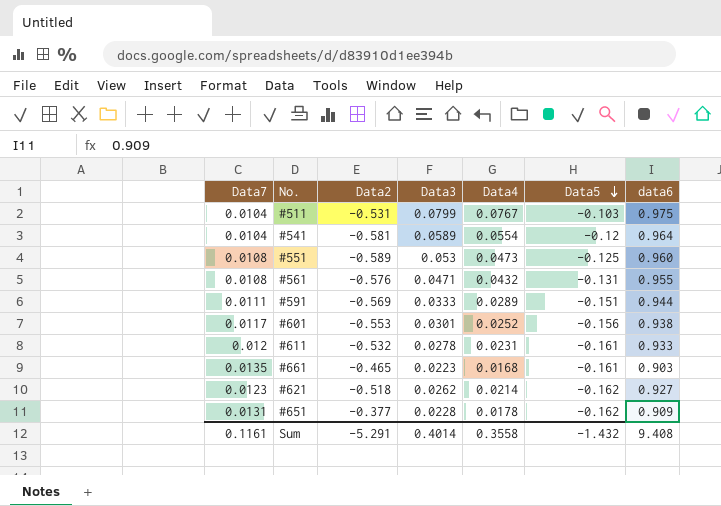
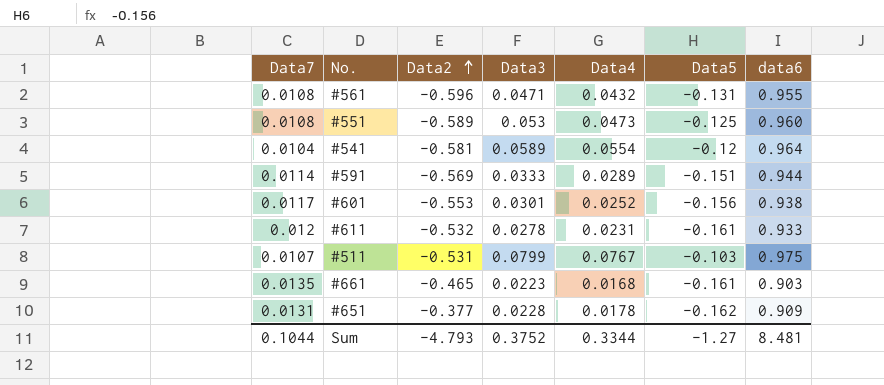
row order: Data5 descending -> Data2 ascending
row #621: 0.0123 | -0.518 | 0.0262 | 0.0214 | -0.162 | 0.927 -> none
#561 | Data2: -0.576 -> -0.596
#591 | Data7: 0.0111 -> 0.0114
#511 | Data7: 0.0104 -> 0.0107
Sum | Data7: 0.1161 -> 0.1044
Sum | Data2: -5.291 -> -4.793
Sum | Data3: 0.4014 -> 0.3752
Sum | Data4: 0.3558 -> 0.3344
Sum | Data5: -1.432 -> -1.27
Sum | data6: 9.408 -> 8.481

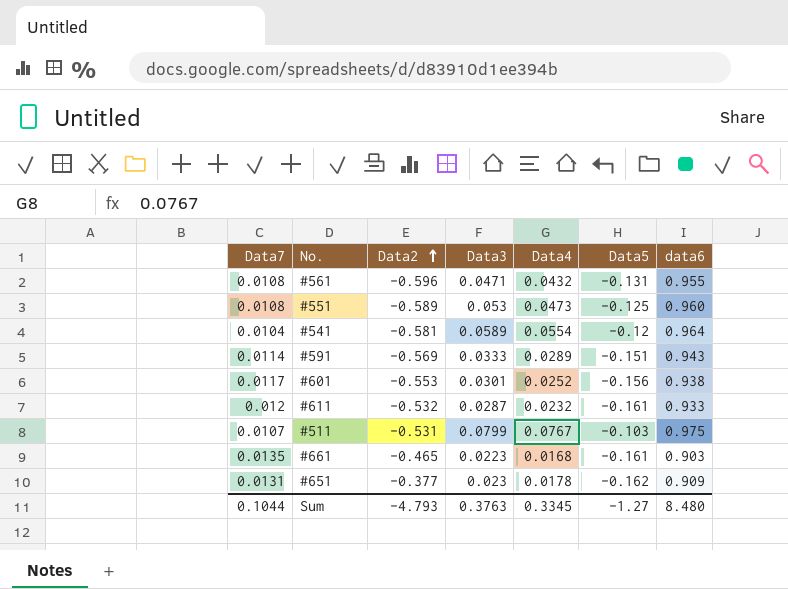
#591 | data6: 0.944 -> 0.943
#611 | Data3: 0.0278 -> 0.0287
#611 | Data4: 0.0231 -> 0.0232
#651 | Data3: 0.0228 -> 0.023
Sum | Data3: 0.3752 -> 0.3763
Sum | Data4: 0.3344 -> 0.3345
Sum | data6: 8.481 -> 8.480

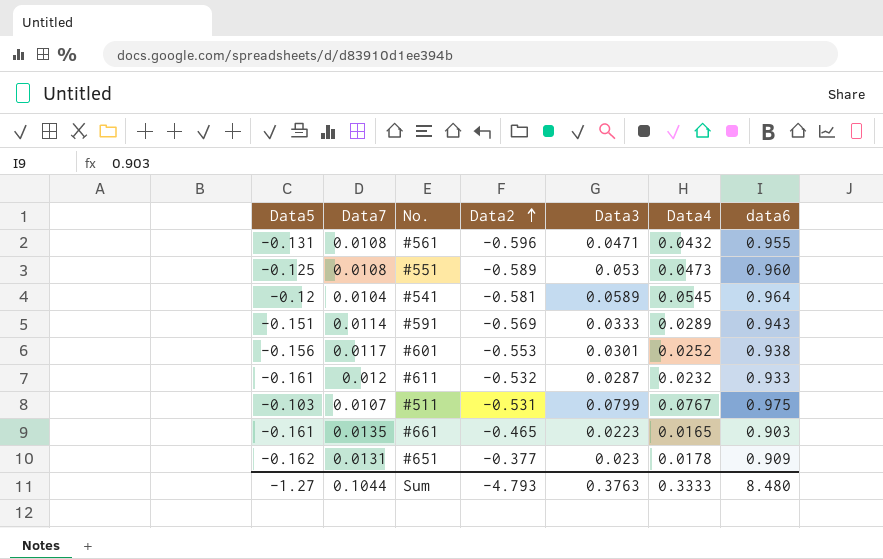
column Data5 | position: 6 -> 1
#541 | Data4: 0.0554 -> 0.0545
#661 | Data4: 0.0168 -> 0.0165
Sum | Data4: 0.3345 -> 0.3333

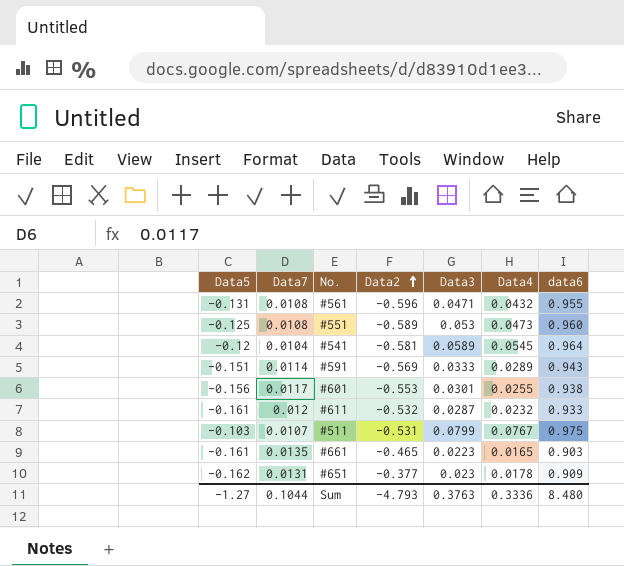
#601 | Data4: 0.0252 -> 0.0255
Sum | Data4: 0.3333 -> 0.3336

